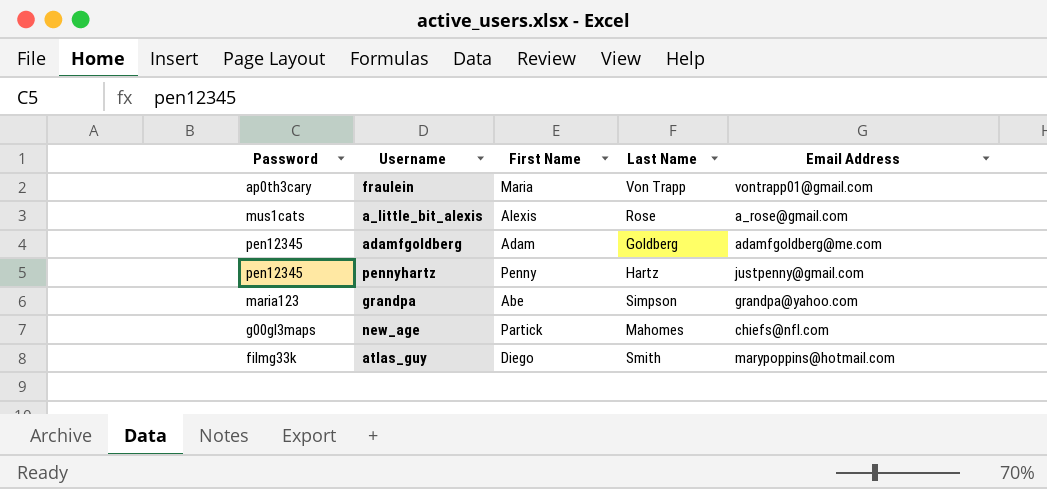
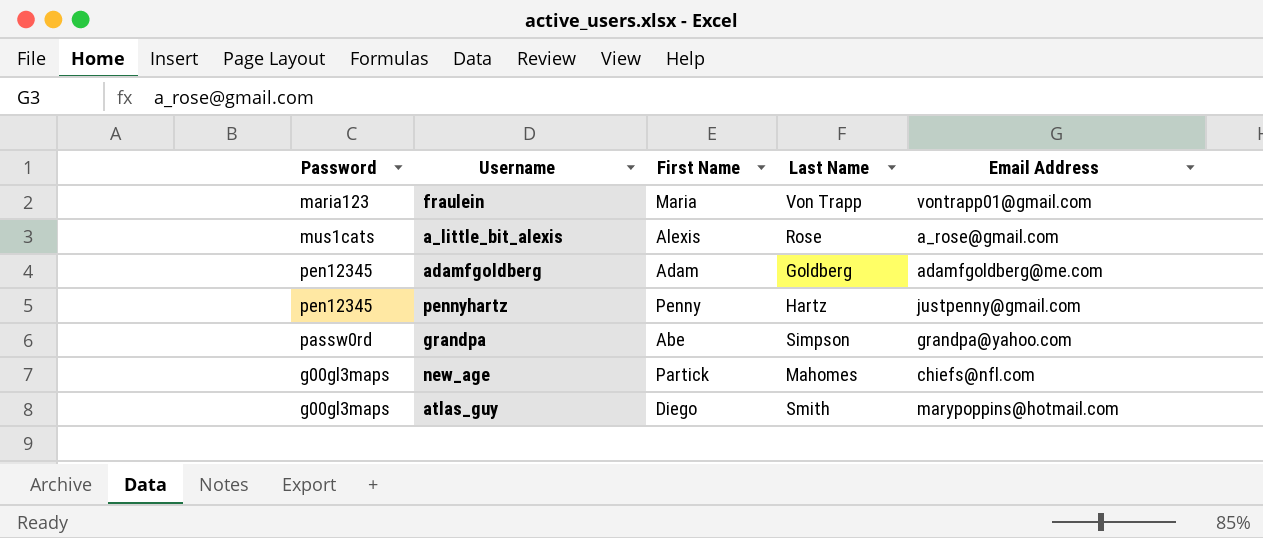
fraulein | Password: ap0th3cary -> maria123
grandpa | Password: maria123 -> passw0rd
atlas_guy | Password: filmg33k -> g00gl3maps

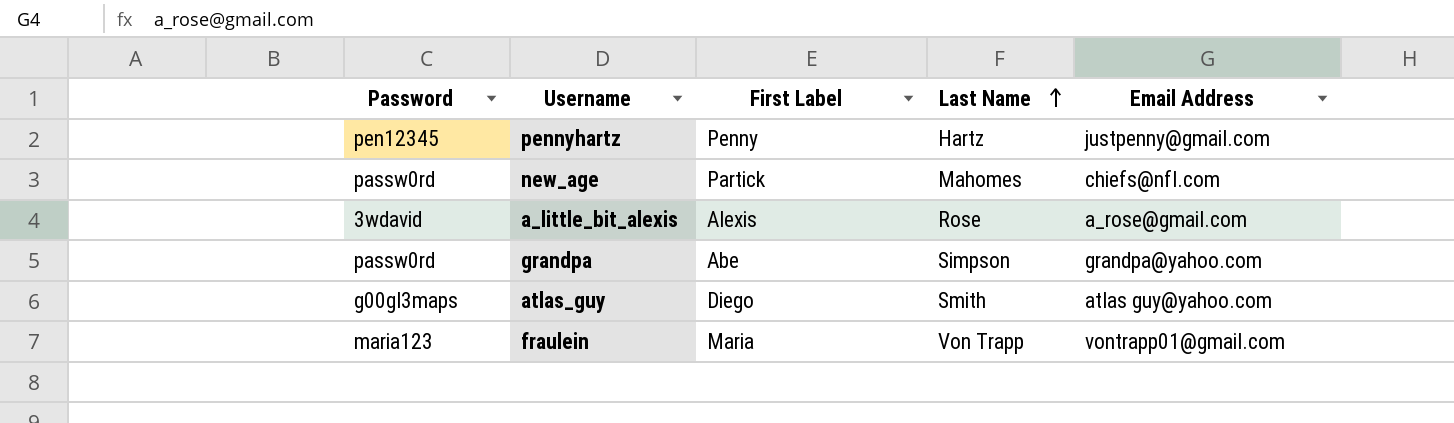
row order: none -> Last Name ascending
column name: First Name -> First Label
row adamfgoldberg: pen12345 | Adam | Goldberg | adamfgoldberg@me.com -> none
new_age | Password: g00gl3maps -> passw0rd
a_little_bit_alexis | Password: mus1cats -> 3wdavid
atlas_guy | Email Address: marypoppins@hotmail.com -> atlas guy@yahoo.com

